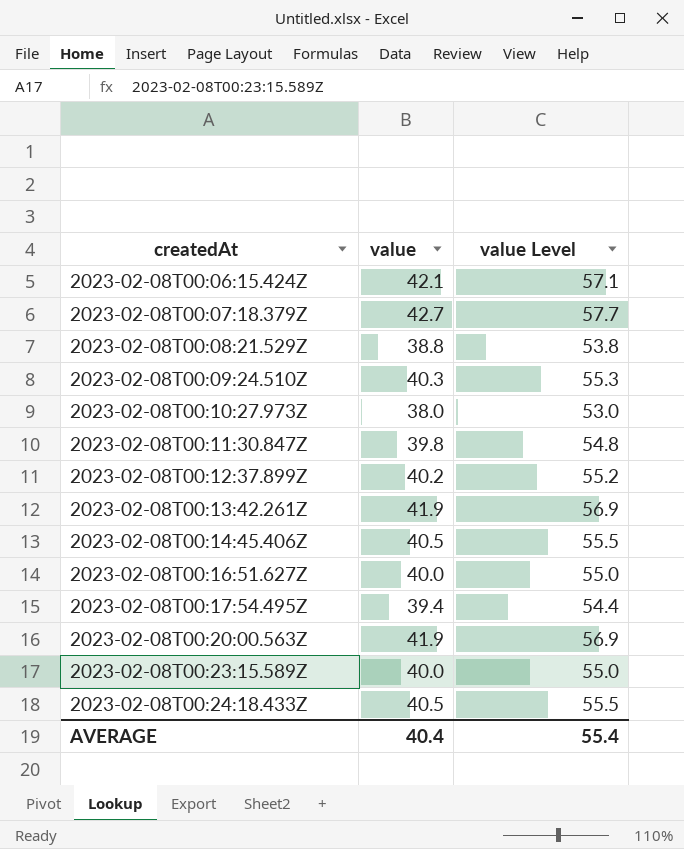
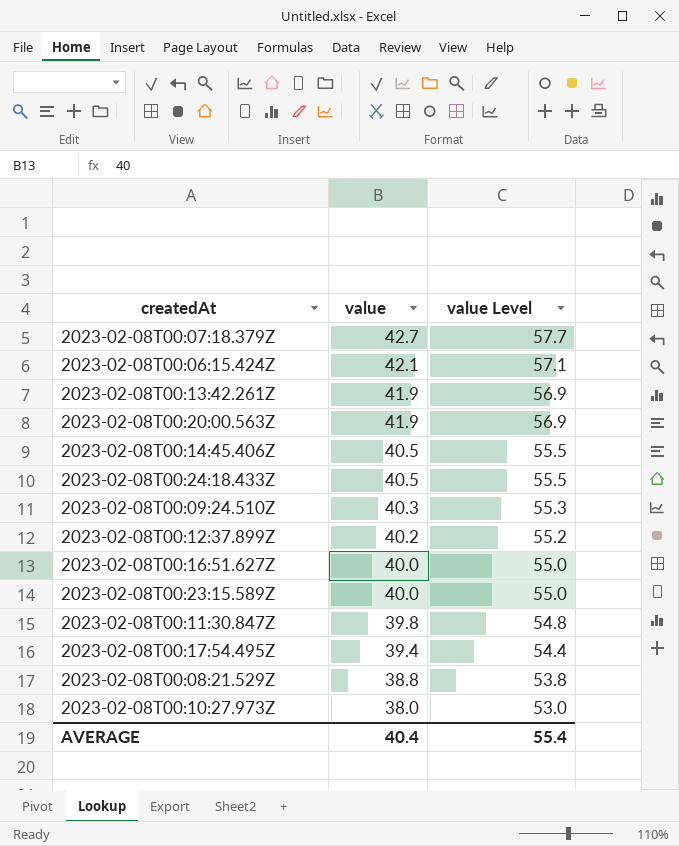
row order: createdAt ascending -> value descending

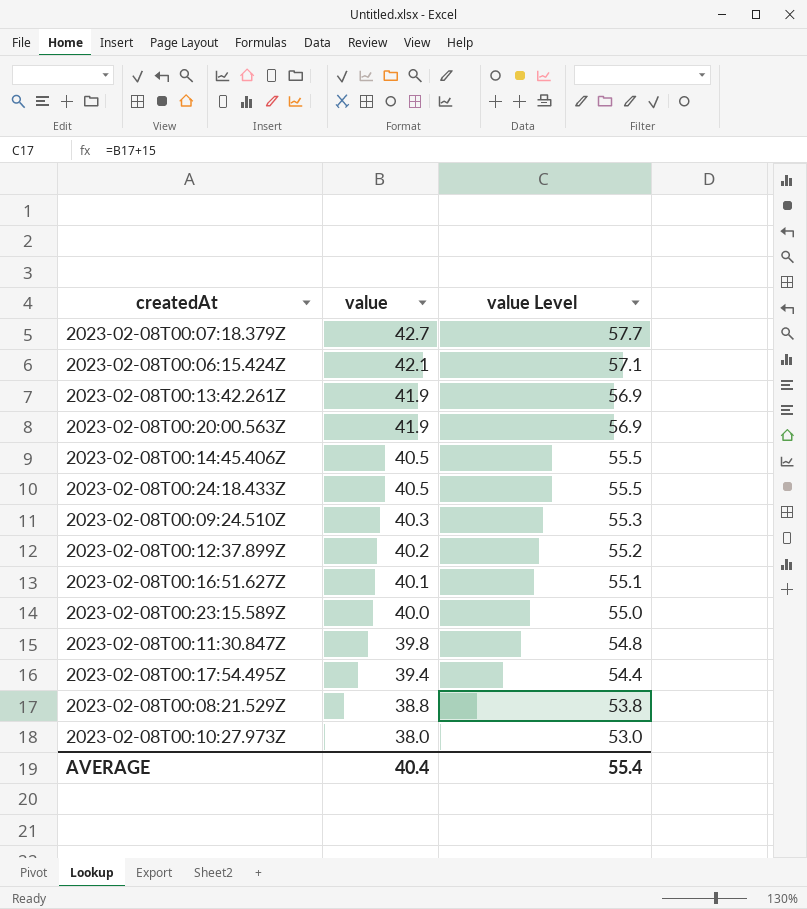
2023-02-08T00:16:51.627Z | value: 40.0 -> 40.1
2023-02-08T00:16:51.627Z | value Level: 55.0 -> 55.1

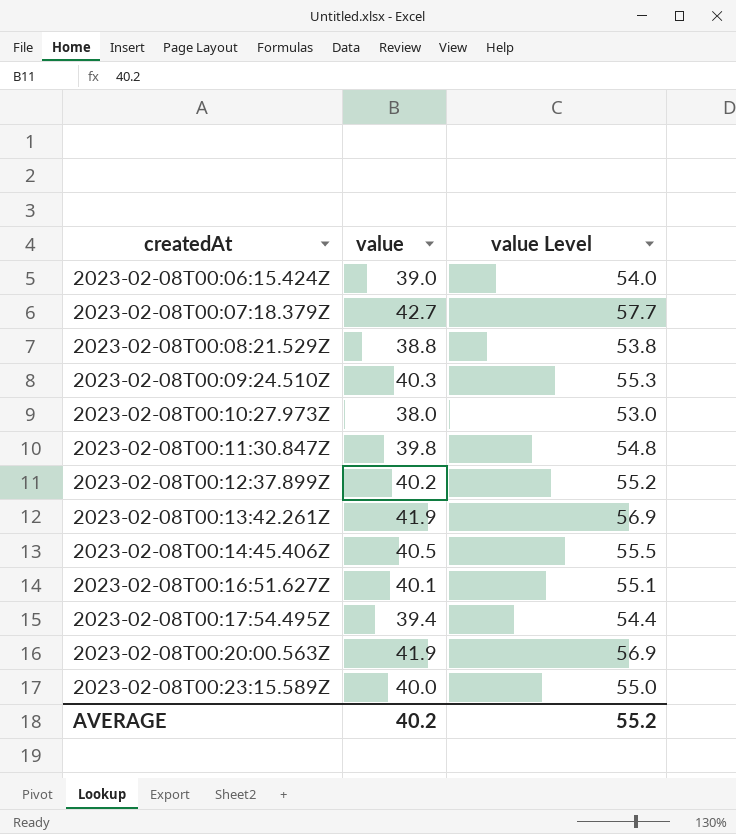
row order: value descending -> createdAt ascending
row 2023-02-08T00:24:18.433Z: 40.5 | 55.5 -> none
2023-02-08T00:06:15.424Z | value: 42.1 -> 39.0
2023-02-08T00:06:15.424Z | value Level: 57.1 -> 54.0
AVERAGE | value: 40.4 -> 40.2
AVERAGE | value Level: 55.4 -> 55.2

